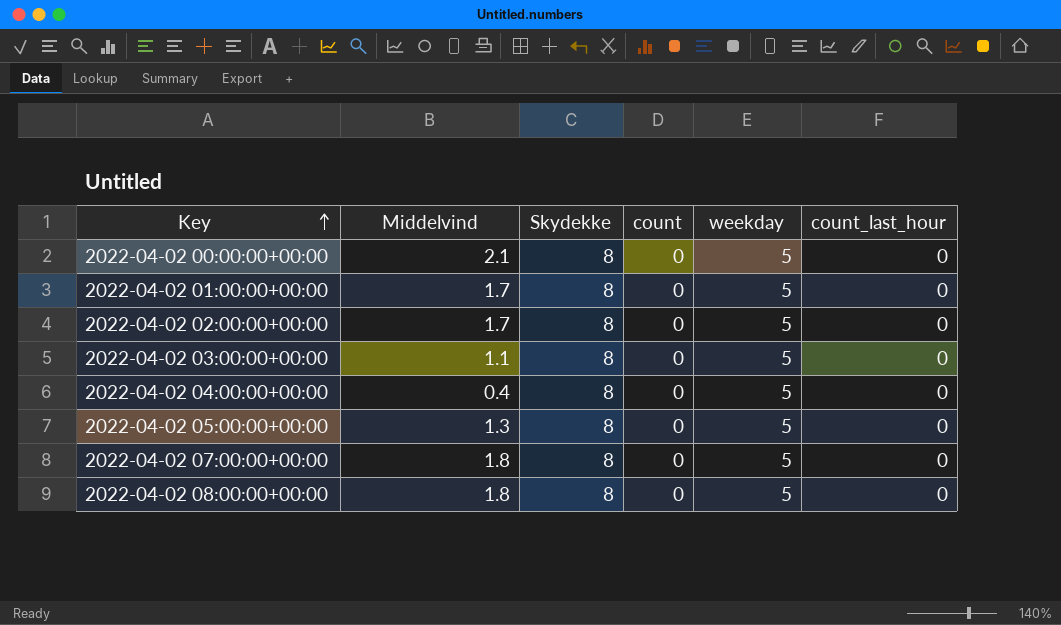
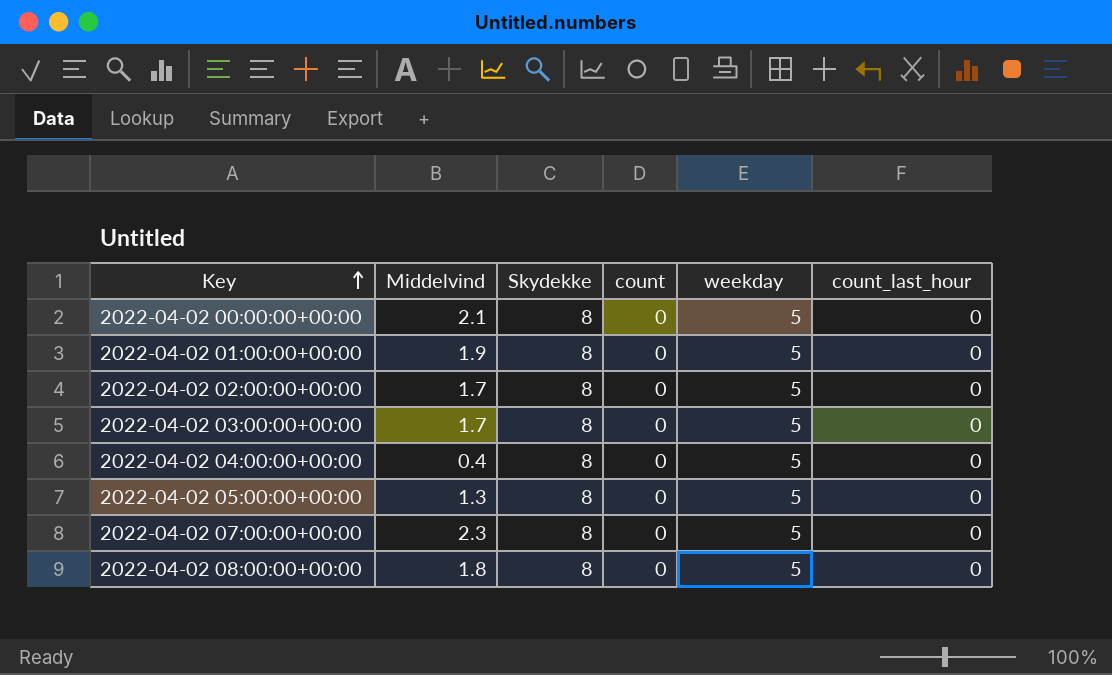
2022-04-02 01:00:00+00:00 | Middelvind: 1.7 -> 1.9
2022-04-02 03:00:00+00:00 | Middelvind: 1.1 -> 1.7
2022-04-02 07:00:00+00:00 | Middelvind: 1.8 -> 2.3

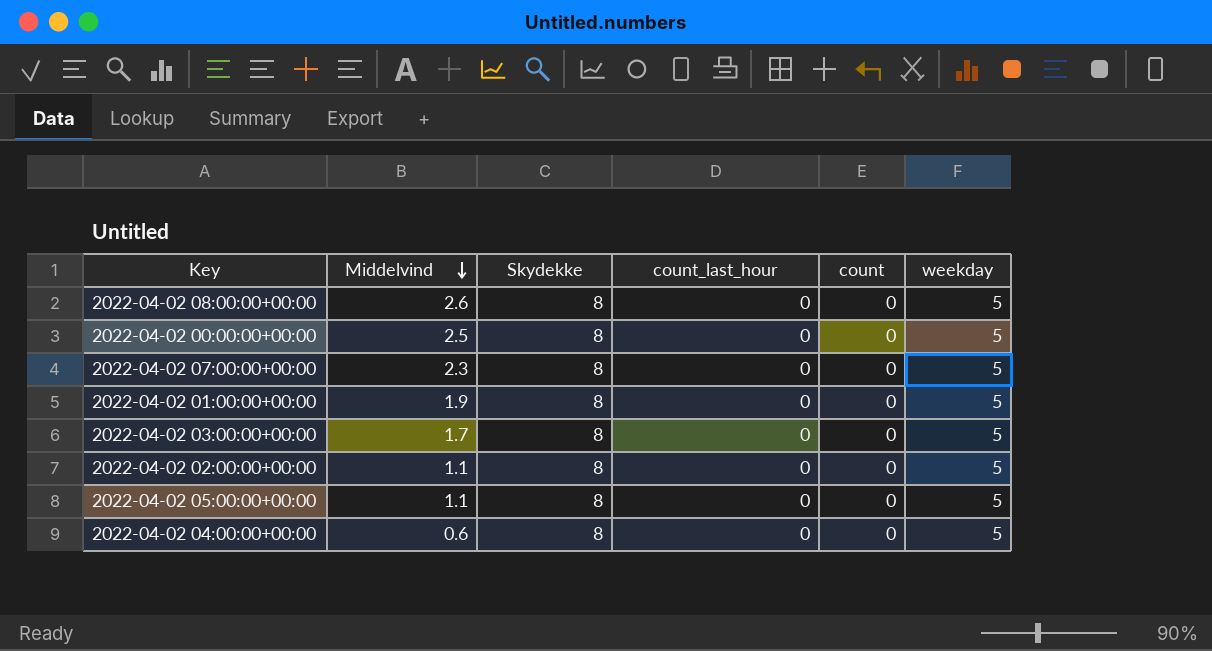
row order: Key ascending -> Middelvind descending
column count_last_hour | position: 6 -> 4
2022-04-02 08:00:00+00:00 | Middelvind: 1.8 -> 2.6
2022-04-02 00:00:00+00:00 | Middelvind: 2.1 -> 2.5
2022-04-02 02:00:00+00:00 | Middelvind: 1.7 -> 1.1
2022-04-02 05:00:00+00:00 | Middelvind: 1.3 -> 1.1
2022-04-02 04:00:00+00:00 | Middelvind: 0.4 -> 0.6

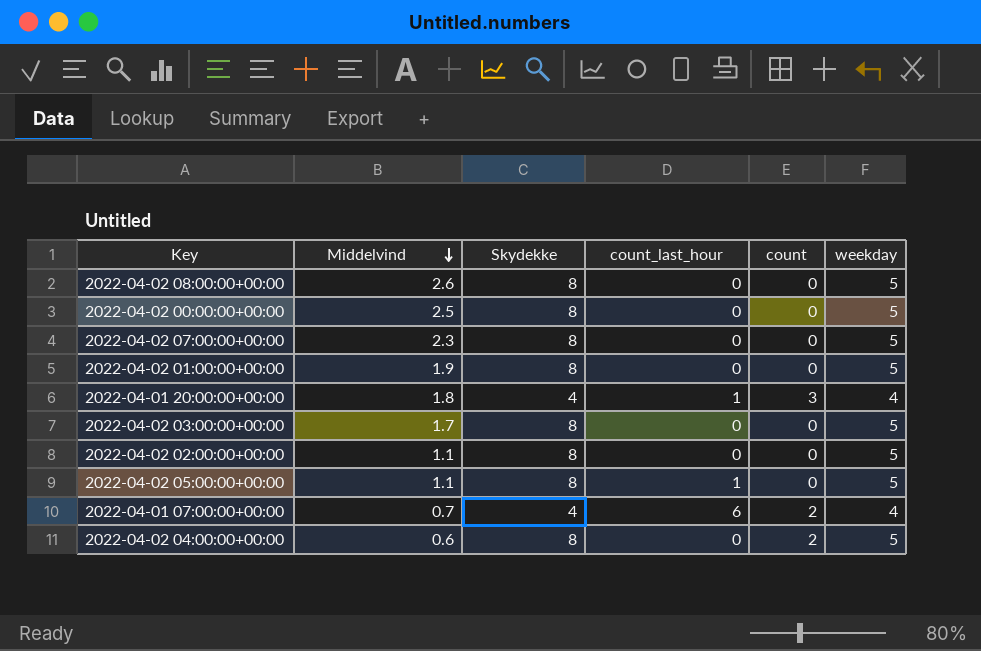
row 2022-04-01 20:00:00+00:00: none -> 1.8 | 4 | 1 | 3 | 4
2022-04-02 05:00:00+00:00 | count_last_hour: 0 -> 1
row 2022-04-01 07:00:00+00:00: none -> 0.7 | 4 | 6 | 2 | 4
2022-04-02 04:00:00+00:00 | count: 0 -> 2

